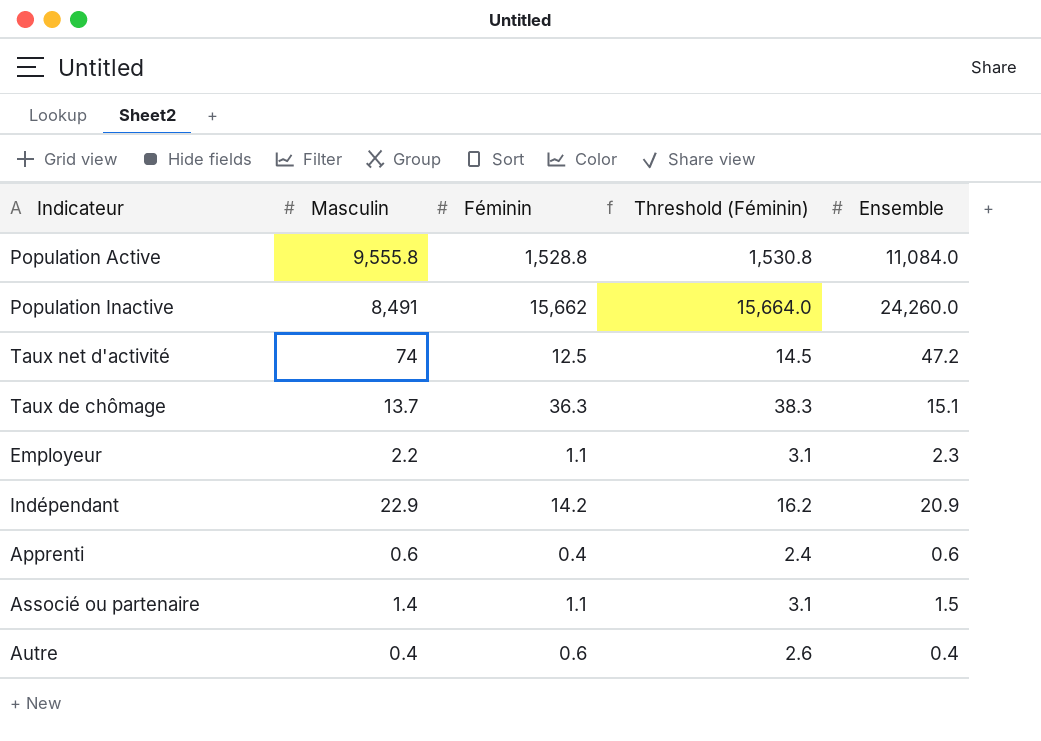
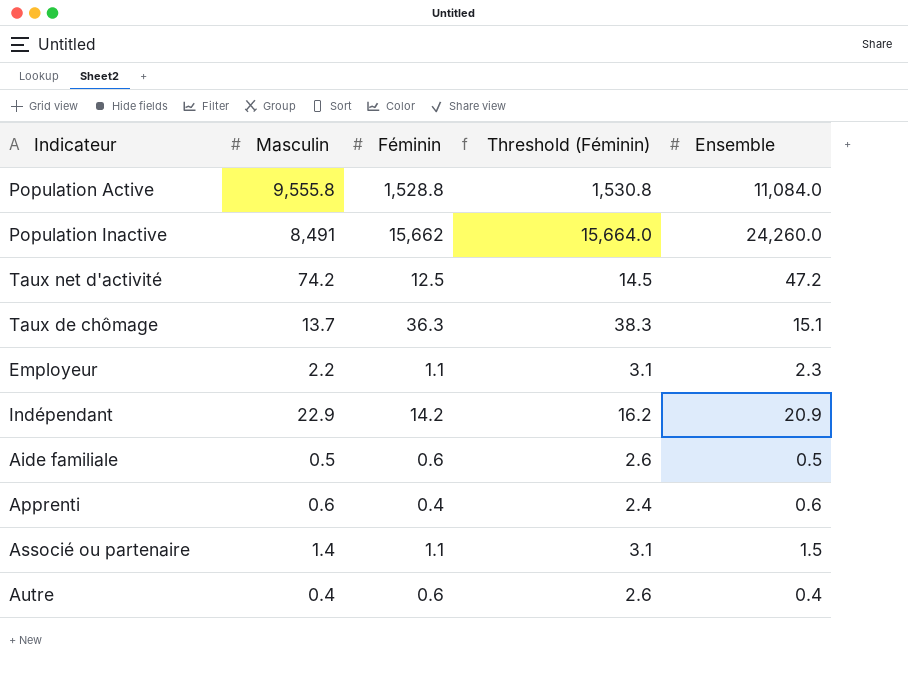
Taux net d'activité | Masculin: 74 -> 74.2
row Aide familiale: none -> 0.5 | 0.6 | 2.6 | 0.5

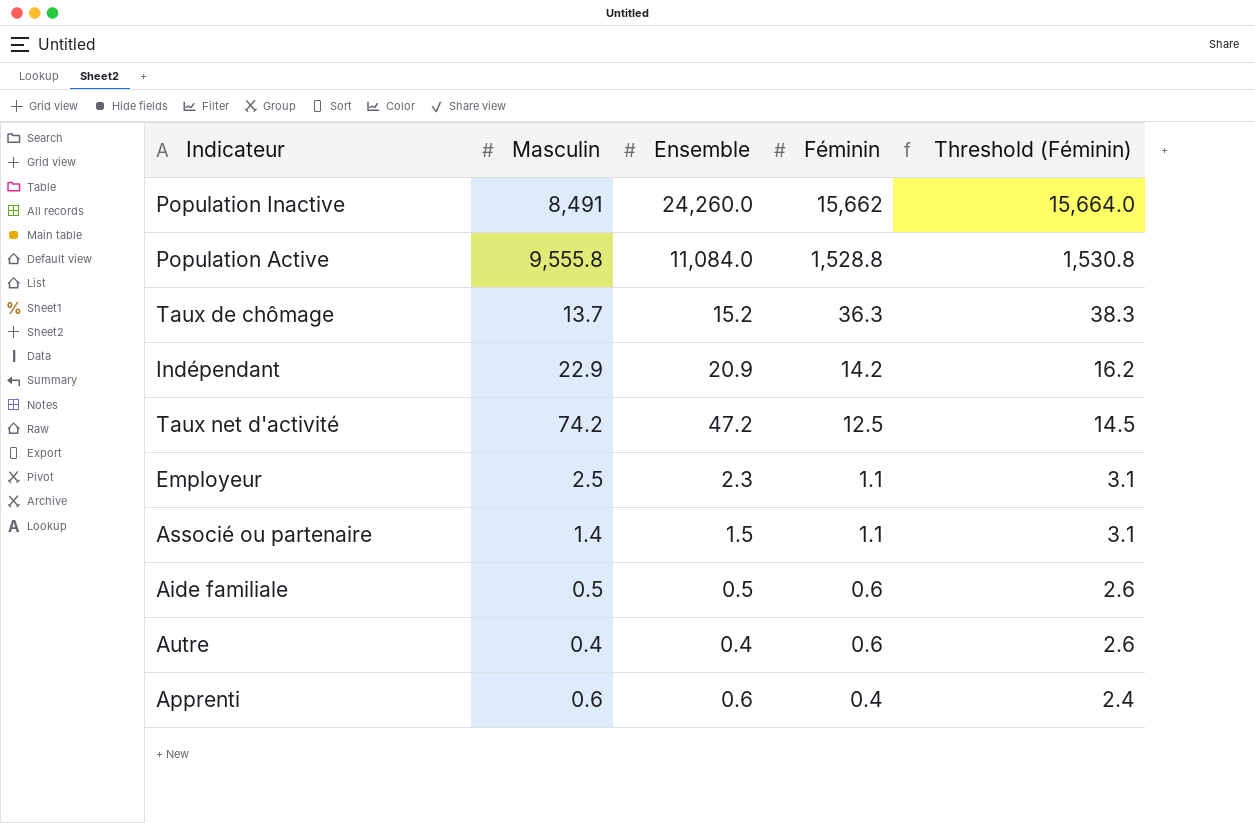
row order: none -> Féminin descending
column Ensemble | position: 5 -> 3
Taux de chômage | Ensemble: 15.1 -> 15.2
Employeur | Masculin: 2.2 -> 2.5

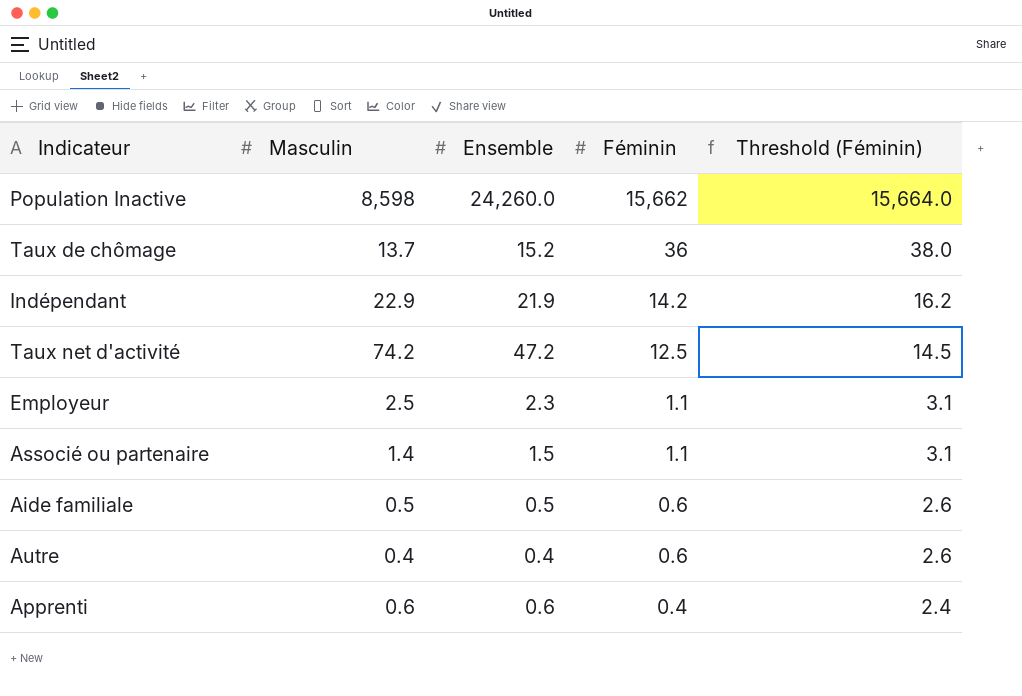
row Population Active: 9,555.8 | 11,084.0 | 1,528.8 | 1,530.8 -> none
Population Inactive | Masculin: 8,491 -> 8,598
Taux de chômage | Féminin: 36.3 -> 36
Taux de chômage | Threshold (Féminin): 38.3 -> 38.0
Indépendant | Ensemble: 20.9 -> 21.9

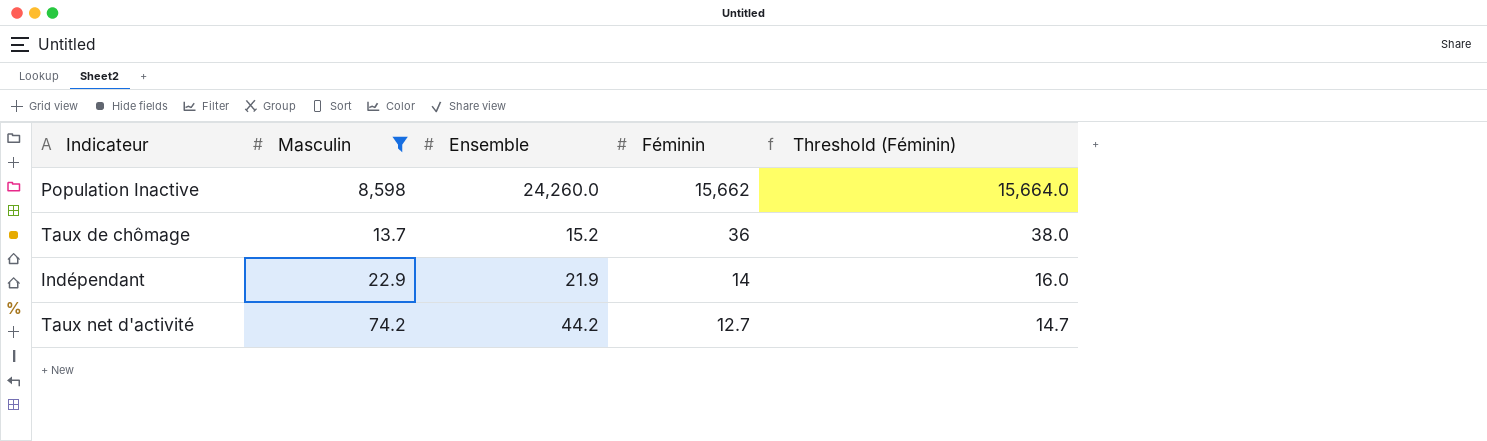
filter: none -> Masculin >= 13.7
Indépendant | Féminin: 14.2 -> 14
Indépendant | Threshold (Féminin): 16.2 -> 16.0
Taux net d'activité | Ensemble: 47.2 -> 44.2
Taux net d'activité | Féminin: 12.5 -> 12.7
Taux net d'activité | Threshold (Féminin): 14.5 -> 14.7

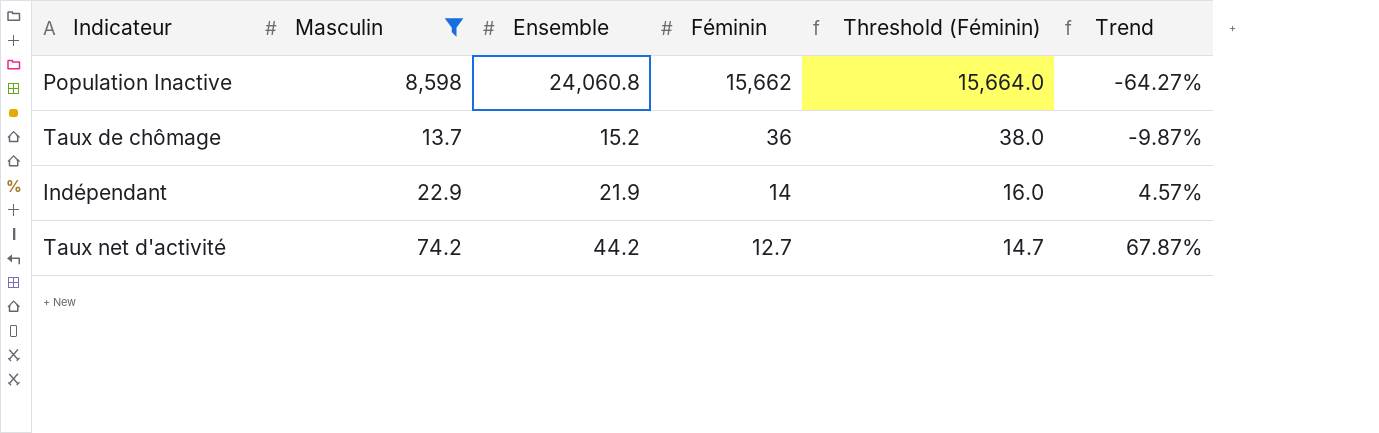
column Trend | formula: none -> ([Masculin] - [Ensemble]) / [Ensemble]
Population Inactive | Ensemble: 24,260.0 -> 24,060.8

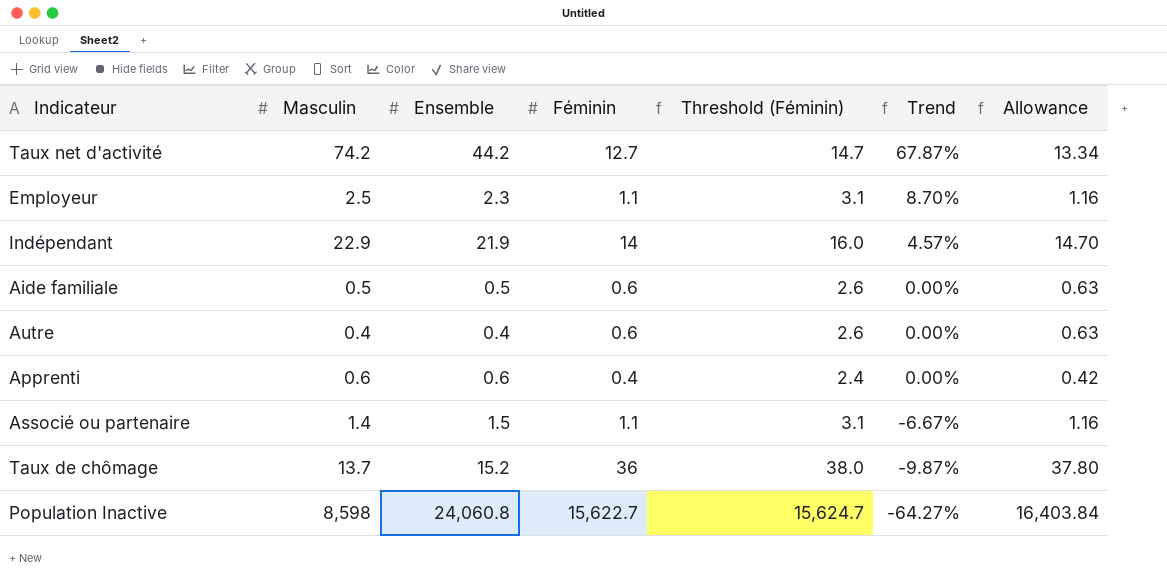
filter: Masculin >= 13.7 -> none
row order: Féminin descending -> Trend descending
column Allowance | formula: none -> [Féminin] * 1.05
Population Inactive | Féminin: 15,662 -> 15,622.7
Population Inactive | Threshold (Féminin): 15,664.0 -> 15,624.7

